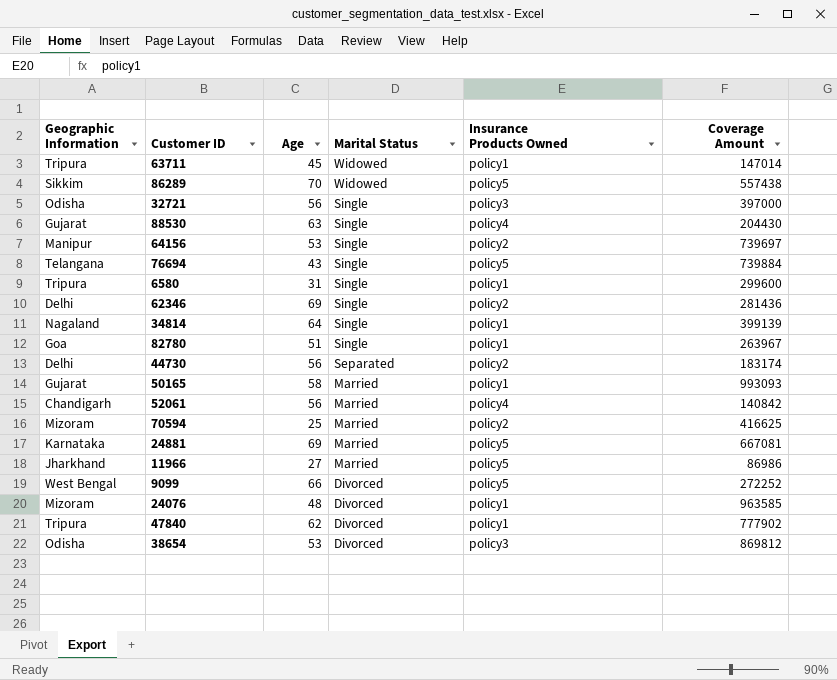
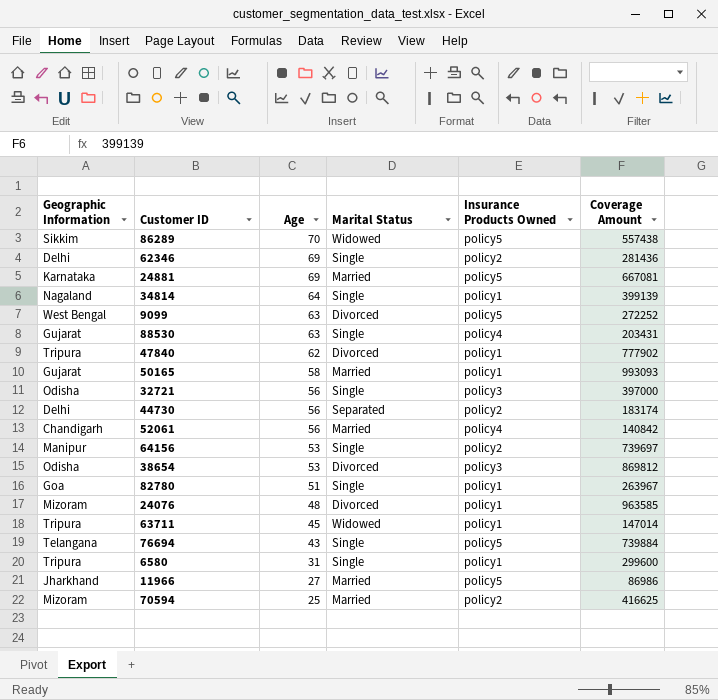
row order: Marital Status descending -> Age descending
9099 | Age: 66 -> 63
88530 | Coverage Amount: 204430 -> 203431

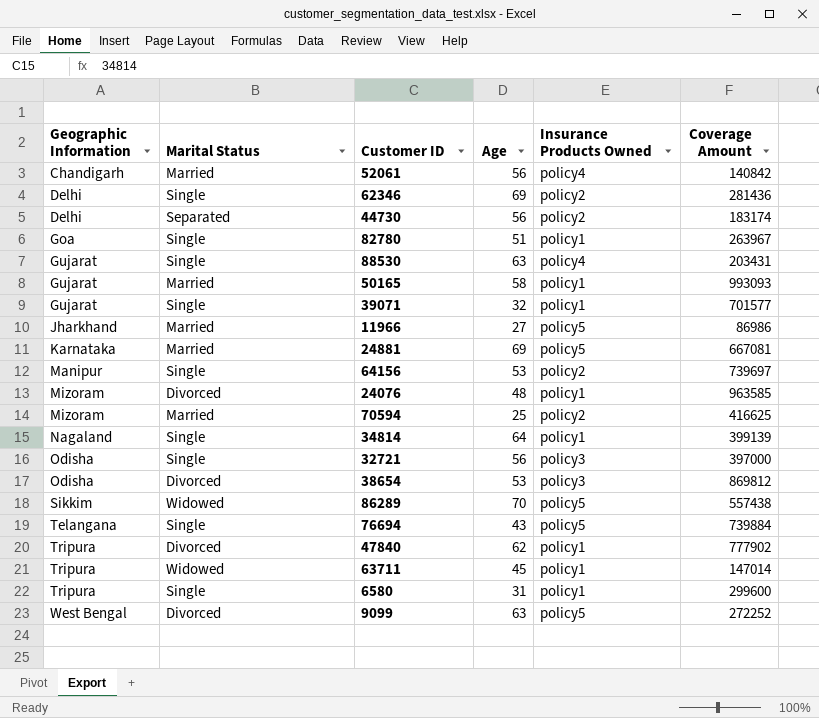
row order: Age descending -> Geographic Information ascending
column Marital Status | position: 4 -> 2
row 39071: none -> Gujarat | Single | 32 | policy1 | 701577

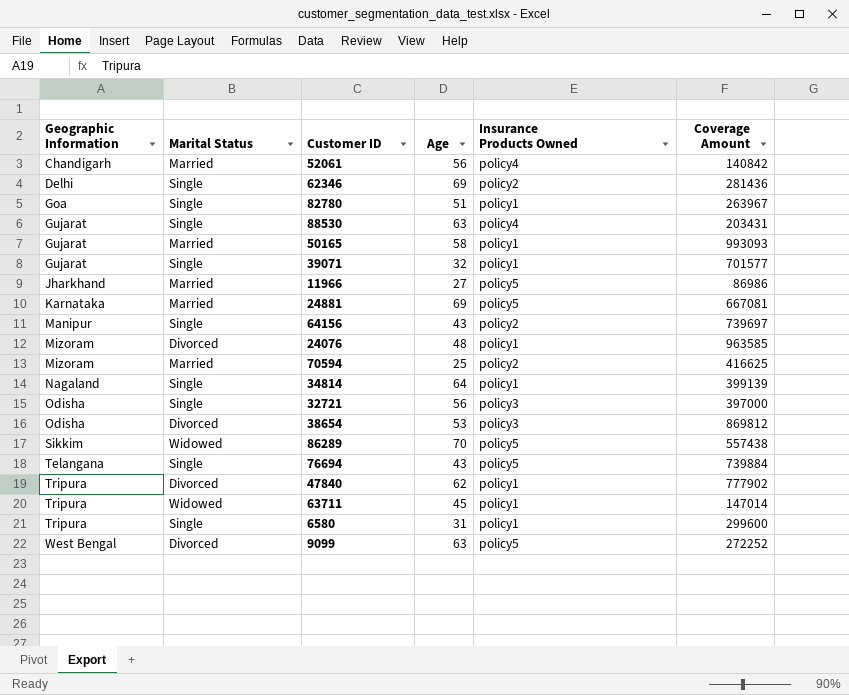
row 44730: Delhi | Separated | 56 | policy2 | 183174 -> none
64156 | Age: 53 -> 43

